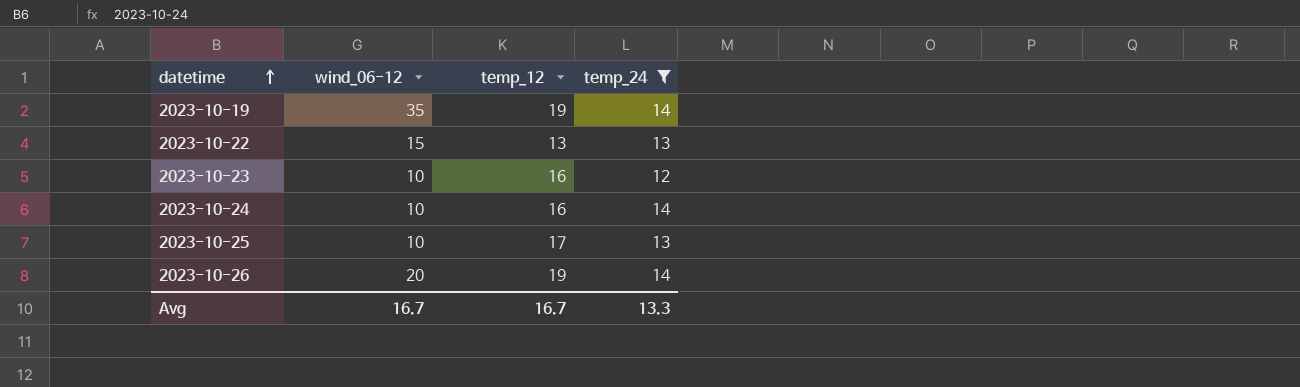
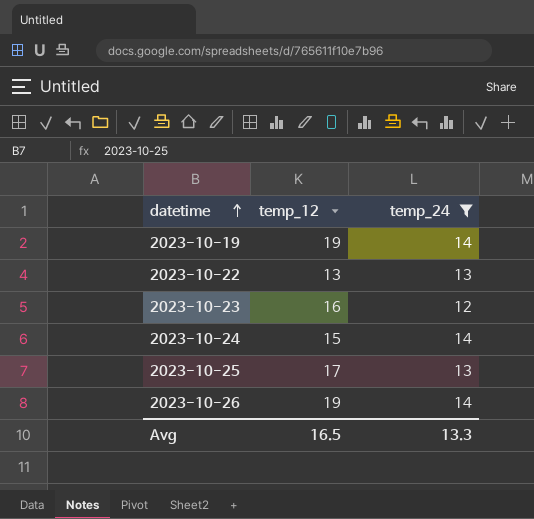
column wind_06-12 | position: 2 -> none
2023-10-24 | temp_12: 16 -> 15
Avg | temp_12: 16.7 -> 16.5

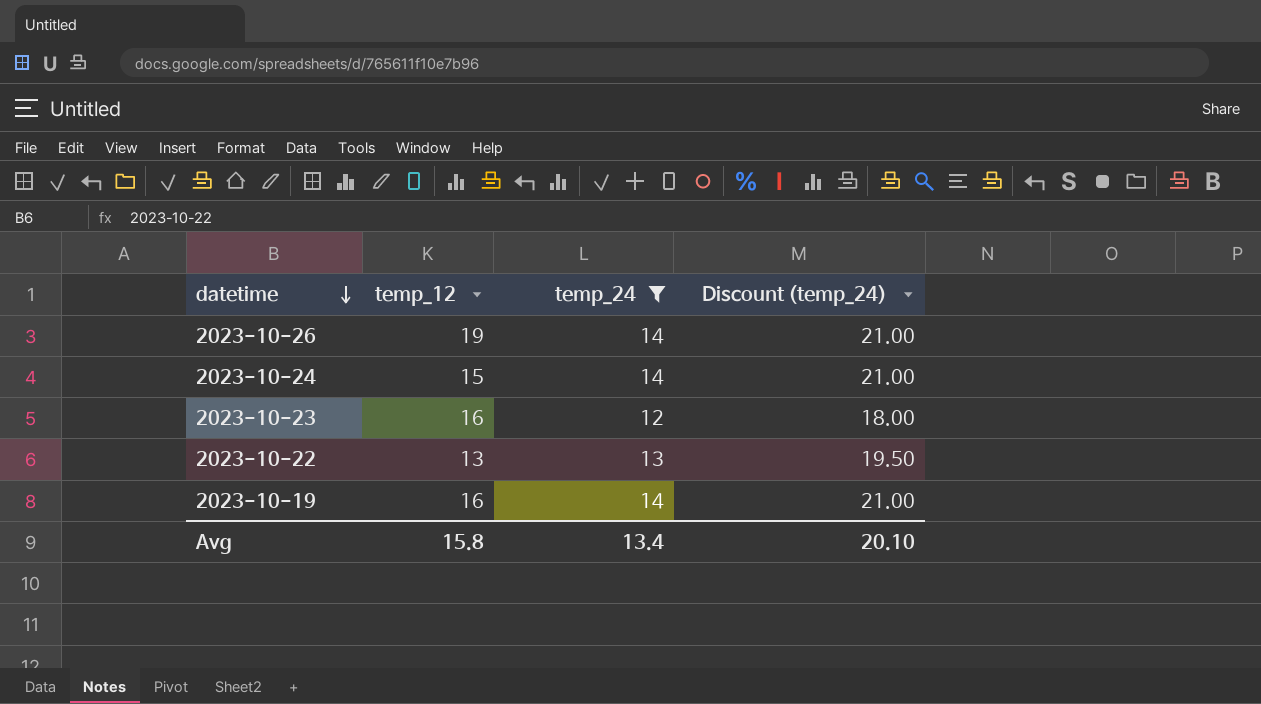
row order: datetime ascending -> datetime descending
column Discount (temp_24) | formula: none -> [temp_24] * 1.5
row 2023-10-25: 17 | 13 -> none
2023-10-19 | temp_12: 19 -> 16
Avg | temp_12: 16.5 -> 15.8
Avg | temp_24: 13.3 -> 13.4

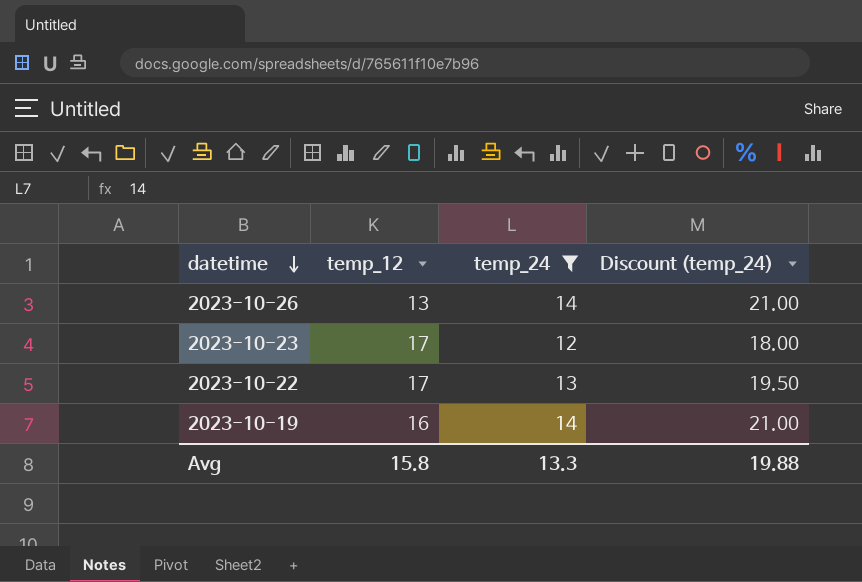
row 2023-10-24: 15 | 14 | 21.00 -> none
2023-10-26 | temp_12: 19 -> 13
2023-10-23 | temp_12: 16 -> 17
2023-10-22 | temp_12: 13 -> 17
Avg | temp_24: 13.4 -> 13.3
Avg | Discount (temp_24): 20.10 -> 19.88

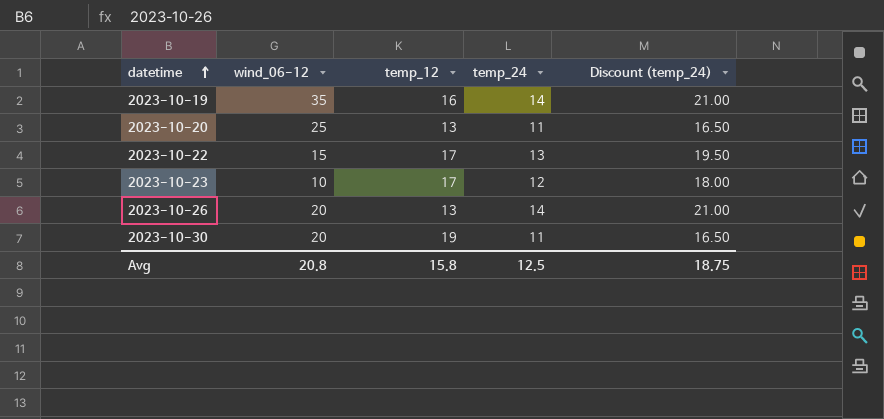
filter: temp_24 != 11 -> none
row order: datetime descending -> datetime ascending
column wind_06-12 | position: none -> 2
Avg | temp_24: 13.3 -> 12.5
Avg | Discount (temp_24): 19.88 -> 18.75

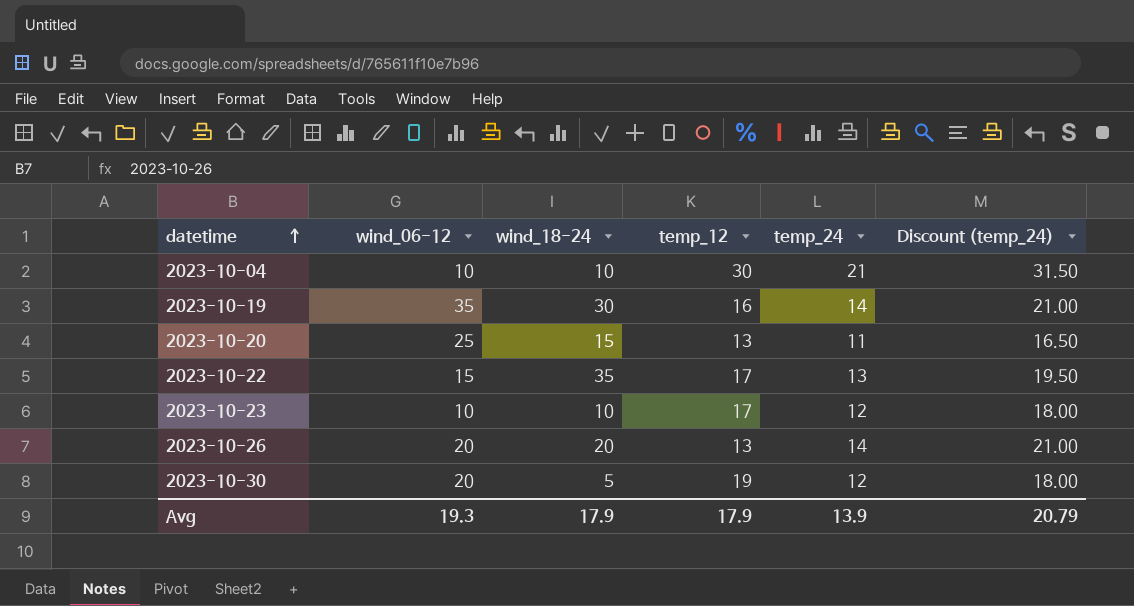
column wind_18-24 | position: none -> 3
row 2023-10-04: none -> 10 | 10 | 30 | 21 | 31.50
2023-10-30 | temp_24: 11 -> 12
2023-10-30 | Discount (temp_24): 16.50 -> 18.00
Avg | wind_06-12: 20.8 -> 19.3
Avg | temp_12: 15.8 -> 17.9
Avg | temp_24: 12.5 -> 13.9
Avg | Discount (temp_24): 18.75 -> 20.79

